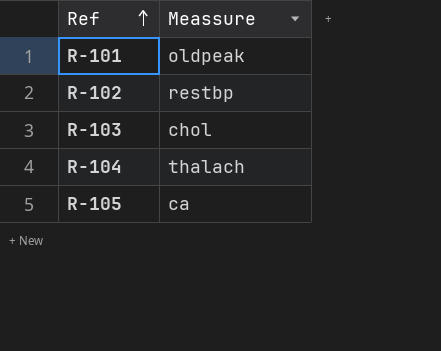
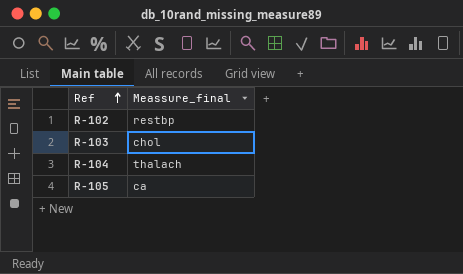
column name: Meassure -> Meassure_final
row R-101: oldpeak -> none

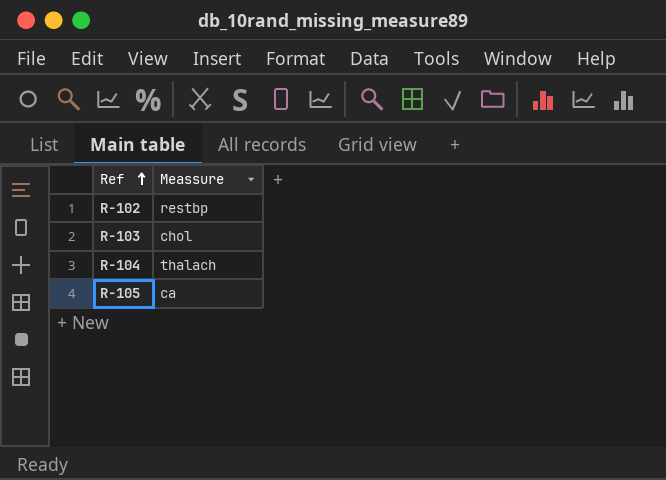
column name: Meassure_final -> Meassure

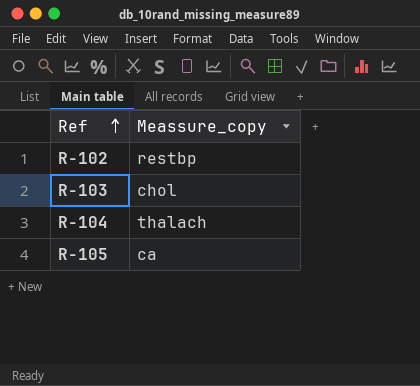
column name: Meassure -> Meassure_copy

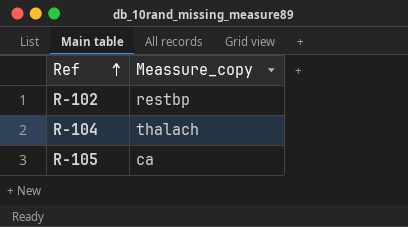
row R-103: chol -> none

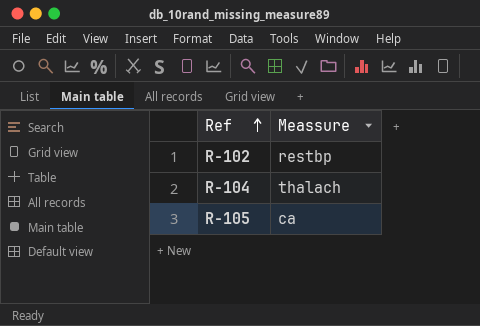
column name: Meassure_copy -> Meassure

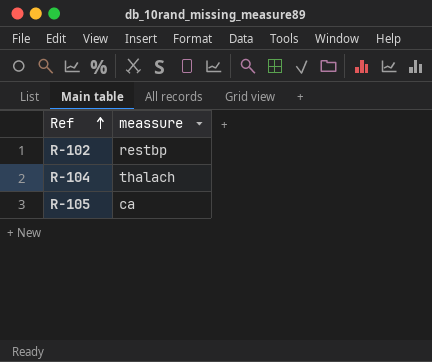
column name: Meassure -> meassure

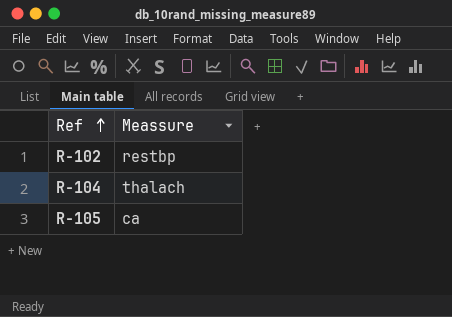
column name: meassure -> Meassure

